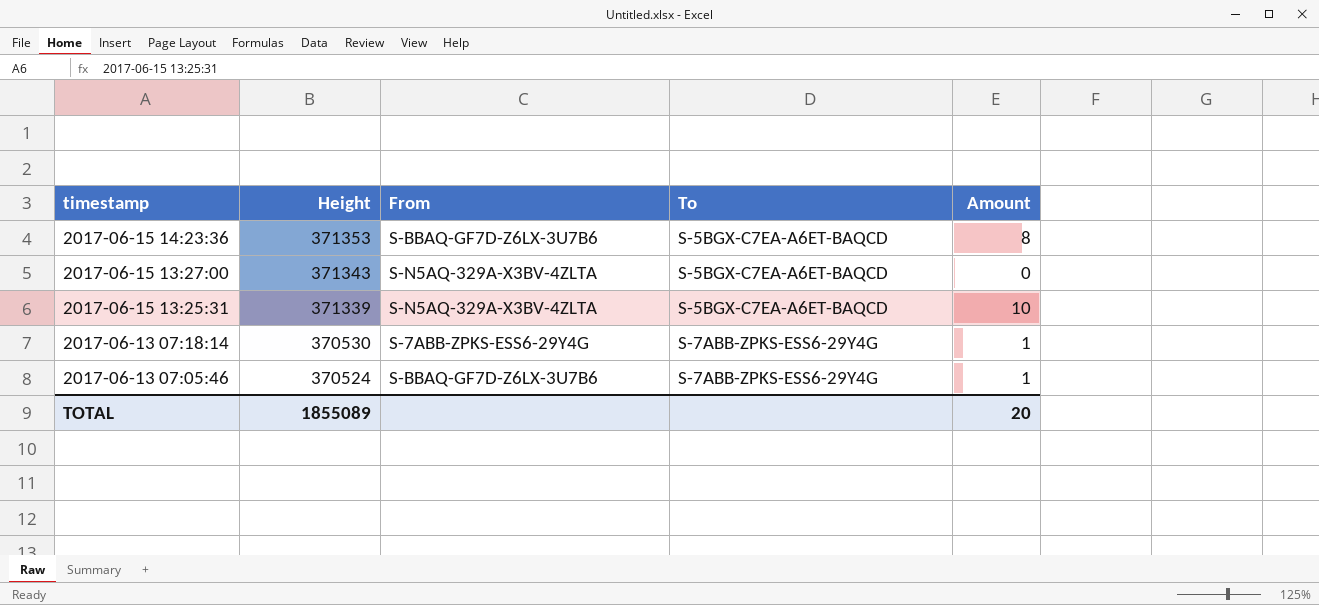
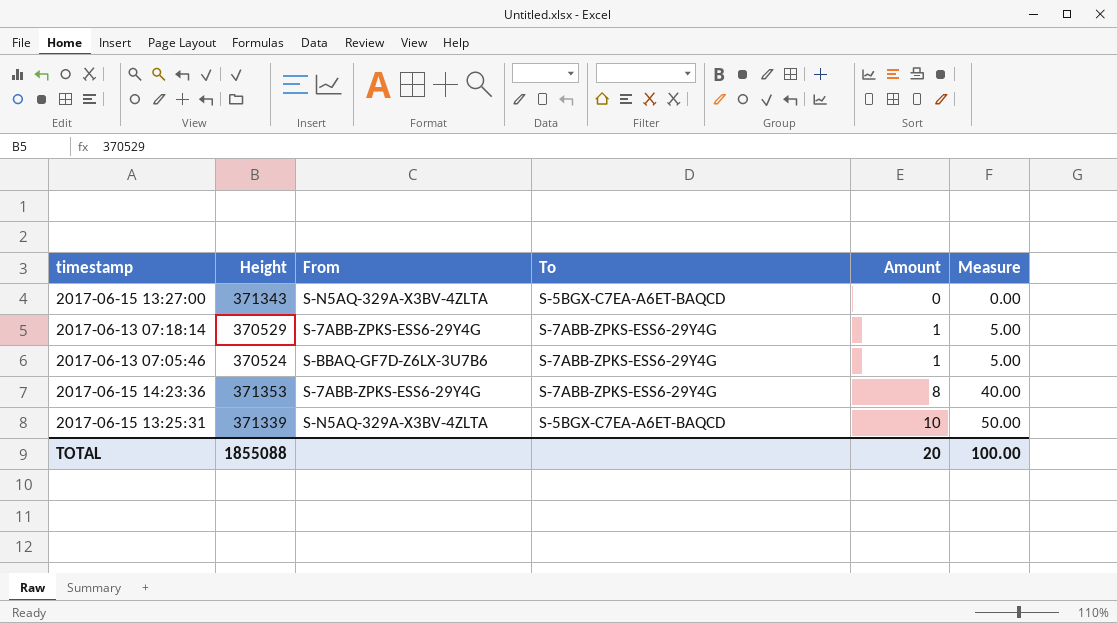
row order: timestamp descending -> Amount ascending
column Measure | formula: none -> [Amount] * 5
2017-06-13 07:18:14 | Height: 370530 -> 370529
2017-06-15 14:23:36 | From: S-BBAQ-GF7D-Z6LX-3U7B6 -> S-7ABB-ZPKS-ESS6-29Y4G
2017-06-15 14:23:36 | To: S-5BGX-C7EA-A6ET-BAQCD -> S-7ABB-ZPKS-ESS6-29Y4G
TOTAL | Height: 1855089 -> 1855088

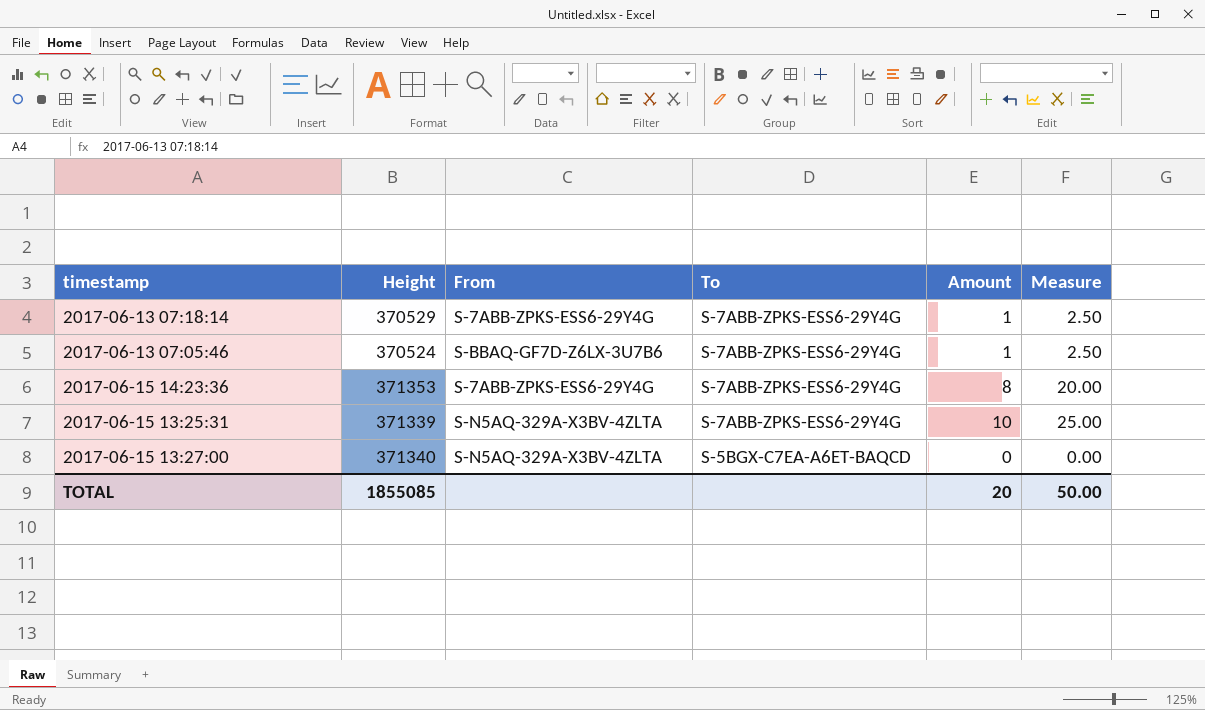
row order: Amount ascending -> To descending
column Measure | formula: [Amount] * 5 -> [Amount] * 2.5
2017-06-15 13:25:31 | To: S-5BGX-C7EA-A6ET-BAQCD -> S-7ABB-ZPKS-ESS6-29Y4G
2017-06-15 13:27:00 | Height: 371343 -> 371340
TOTAL | Height: 1855088 -> 1855085
TOTAL | Measure: 100.00 -> 50.00

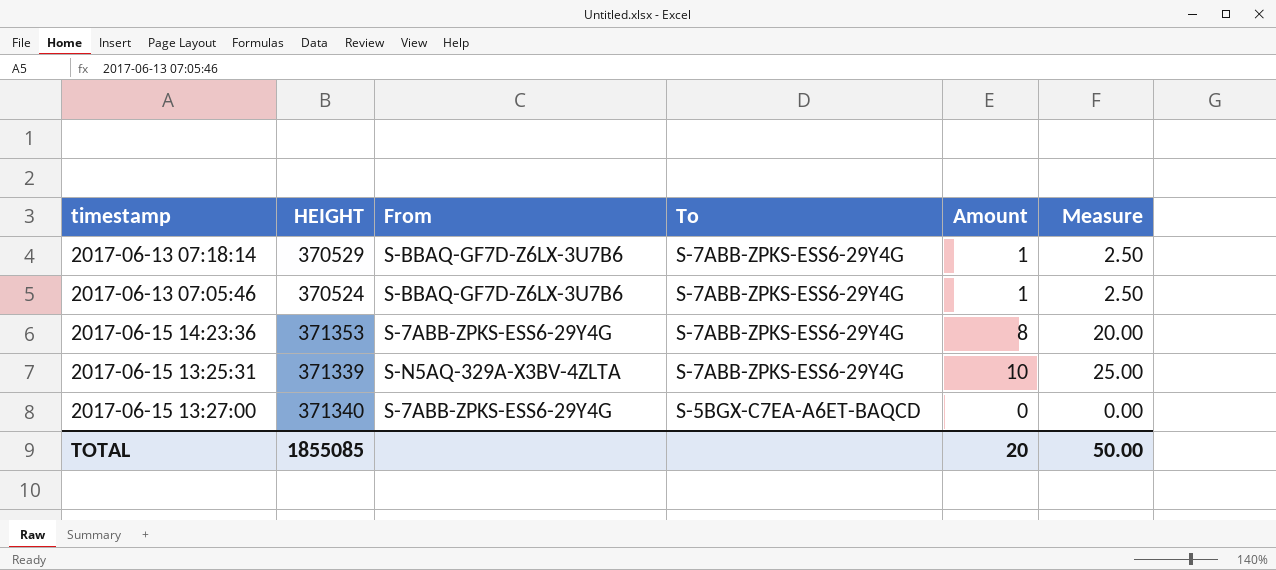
column name: Height -> HEIGHT
2017-06-13 07:18:14 | From: S-7ABB-ZPKS-ESS6-29Y4G -> S-BBAQ-GF7D-Z6LX-3U7B6
2017-06-15 13:27:00 | From: S-N5AQ-329A-X3BV-4ZLTA -> S-7ABB-ZPKS-ESS6-29Y4G

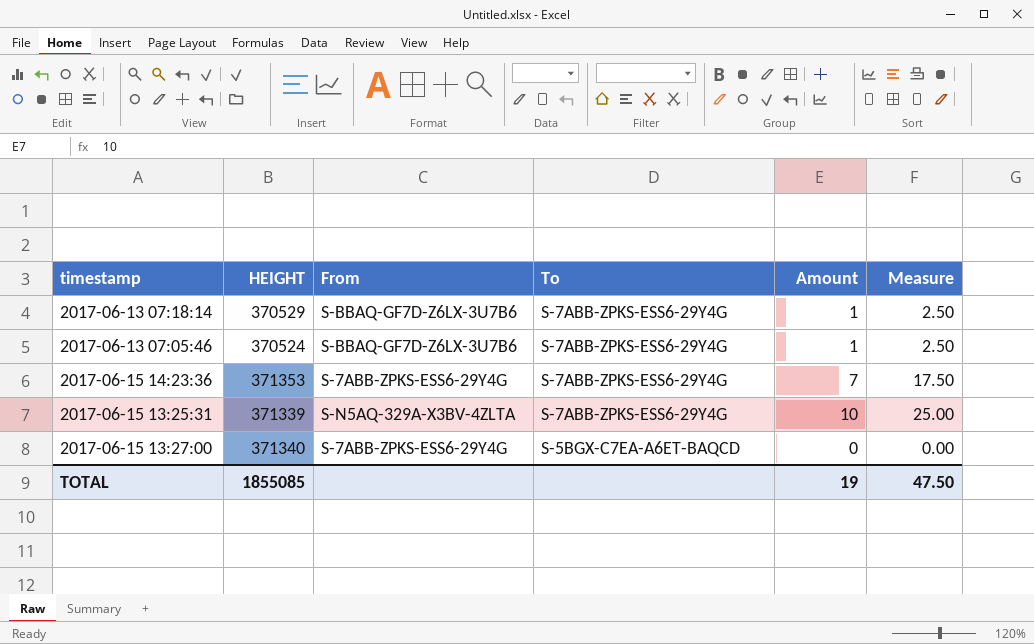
2017-06-15 14:23:36 | Amount: 8 -> 7
2017-06-15 14:23:36 | Measure: 20.00 -> 17.50
TOTAL | Amount: 20 -> 19
TOTAL | Measure: 50.00 -> 47.50

